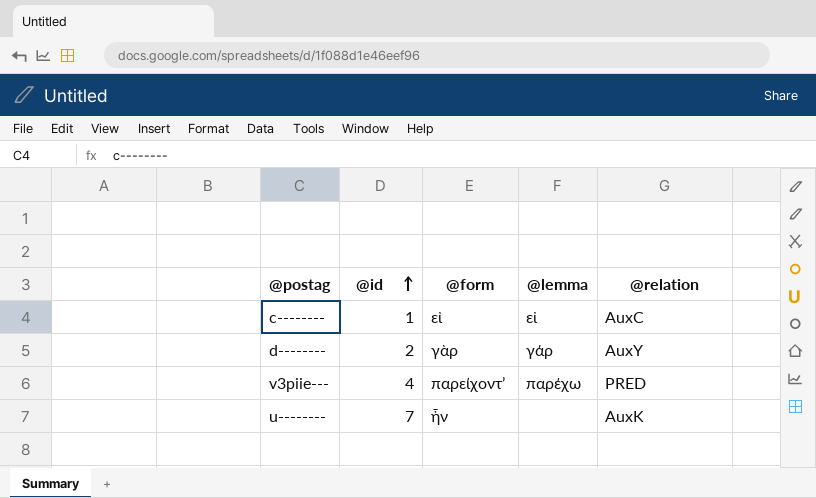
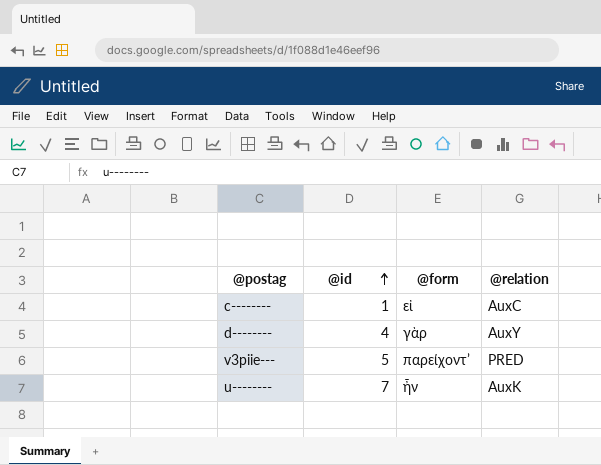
column @lemma | position: 4 -> none
d-------- | @id: 2 -> 4
v3piie--- | @id: 4 -> 5

